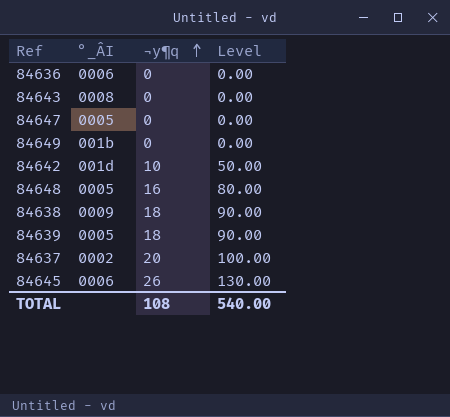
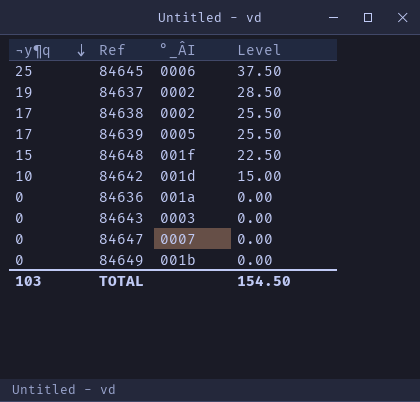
row order: ¬y¶q ascending -> ¬y¶q descending
column ¬y¶q | position: 3 -> 1
column Level | formula: [¬y¶q] * 5 -> [¬y¶q] * 1.5
84645 | ¬y¶q: 26 -> 25
84637 | ¬y¶q: 20 -> 19
84638 | ¬y¶q: 18 -> 17
84638 | °_ÂI: 0009 -> 0002
84639 | ¬y¶q: 18 -> 17
84648 | ¬y¶q: 16 -> 15
84648 | °_ÂI: 0005 -> 001f
84636 | °_ÂI: 0006 -> 001a
84643 | °_ÂI: 0008 -> 0003
84647 | °_ÂI: 0005 -> 0007
TOTAL | ¬y¶q: 108 -> 103
TOTAL | Level: 540.00 -> 154.50

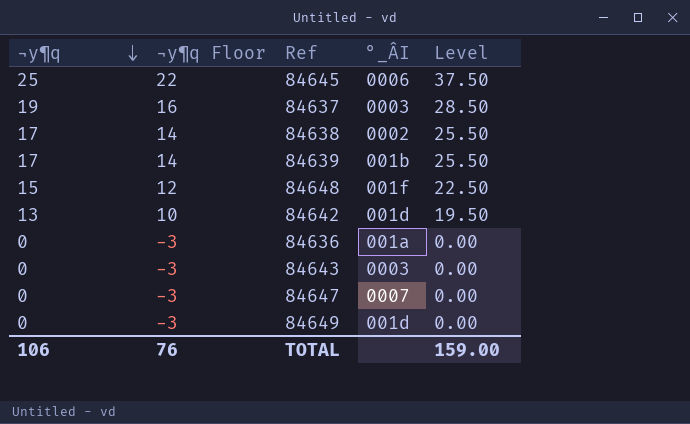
column ¬y¶q Floor | formula: none -> [¬y¶q] - 3
84637 | °_ÂI: 0002 -> 0003
84639 | °_ÂI: 0005 -> 001b
84642 | ¬y¶q: 10 -> 13
84642 | Level: 15.00 -> 19.50
84649 | °_ÂI: 001b -> 001d
TOTAL | ¬y¶q: 103 -> 106
TOTAL | Level: 154.50 -> 159.00

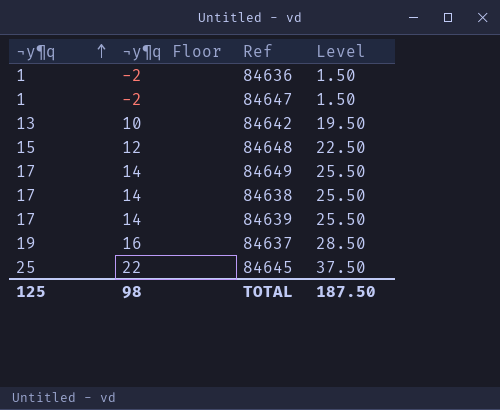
row order: ¬y¶q descending -> ¬y¶q ascending
column °_ÂI | position: 4 -> none
row 84643: 0 | -3 | 0003 | 0.00 -> none
84636 | ¬y¶q: 0 -> 1
84636 | ¬y¶q Floor: -3 -> -2
84636 | Level: 0.00 -> 1.50
84647 | ¬y¶q: 0 -> 1
84647 | ¬y¶q Floor: -3 -> -2
84647 | Level: 0.00 -> 1.50
84649 | ¬y¶q: 0 -> 17
84649 | ¬y¶q Floor: -3 -> 14
84649 | Level: 0.00 -> 25.50
TOTAL | ¬y¶q: 106 -> 125
TOTAL | ¬y¶q Floor: 76 -> 98
TOTAL | Level: 159.00 -> 187.50

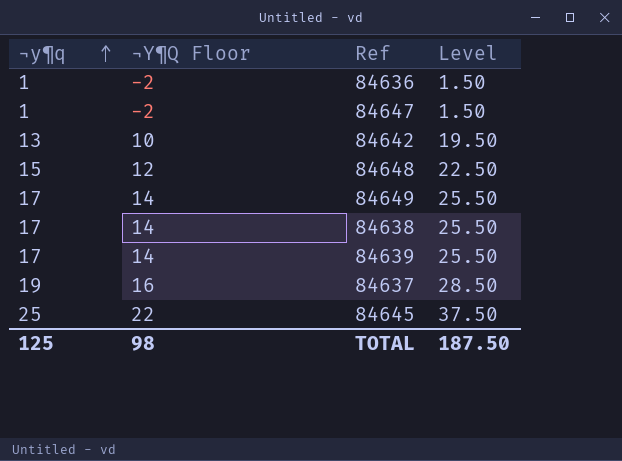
column name: ¬y¶q Floor -> ¬Y¶Q Floor

